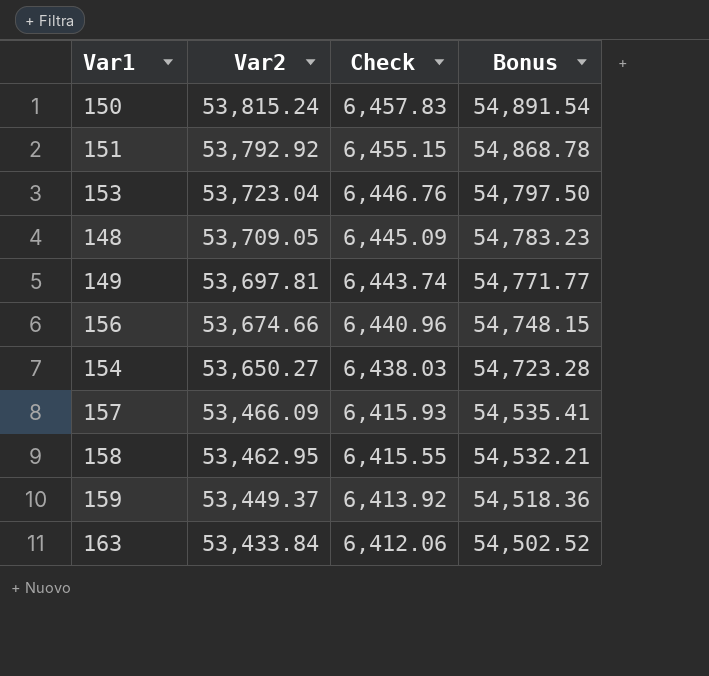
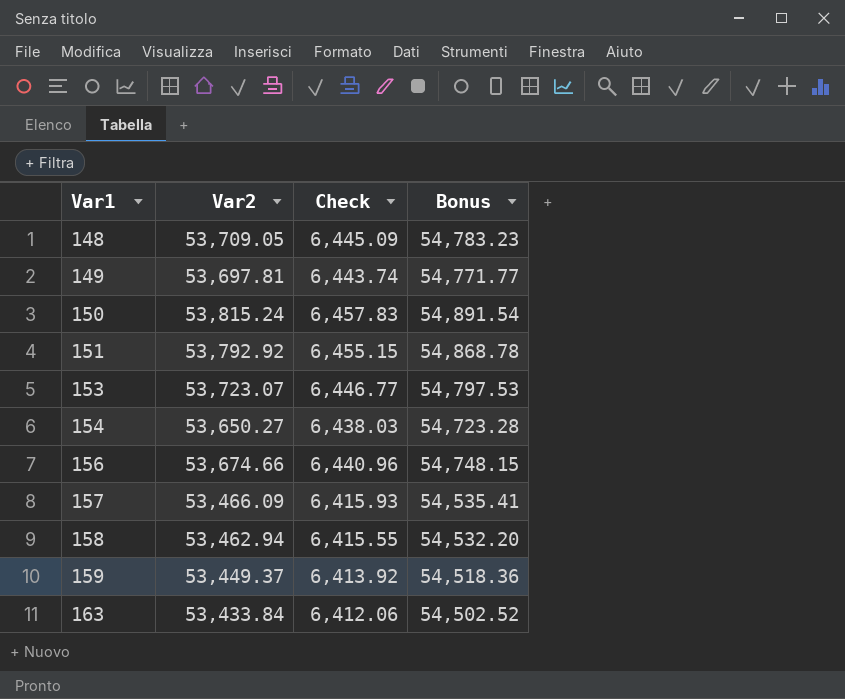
row order: Var2 descending -> Var1 ascending
153 | Var2: 53,723.04 -> 53,723.07
153 | Check: 6,446.76 -> 6,446.77
153 | Bonus: 54,797.50 -> 54,797.53
158 | Var2: 53,462.95 -> 53,462.94
158 | Bonus: 54,532.21 -> 54,532.20

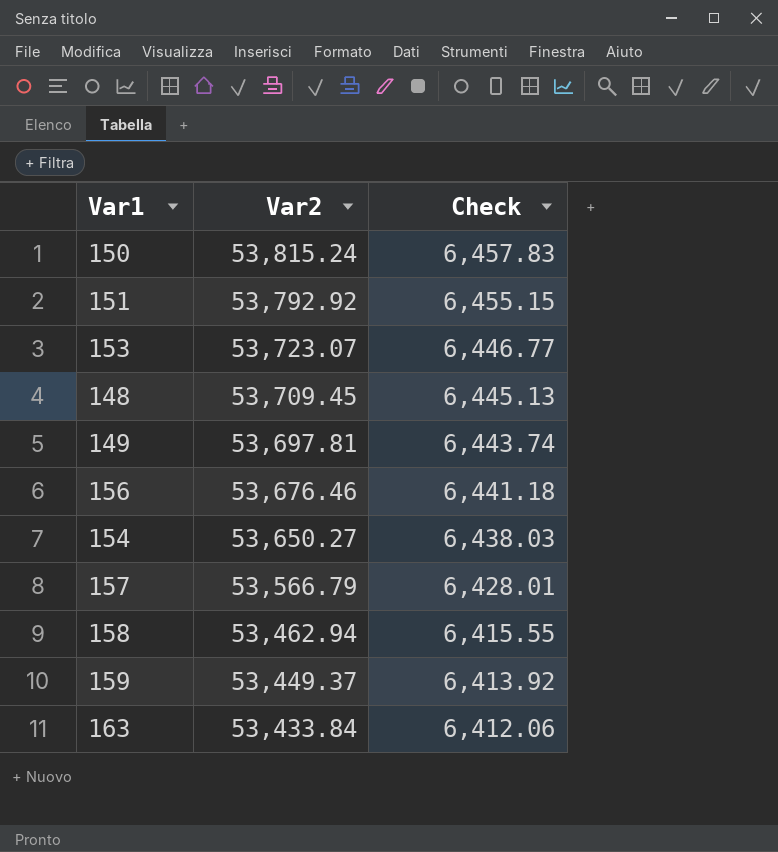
row order: Var1 ascending -> Var2 descending
column Bonus | formula: [Var2] * 1.02 -> none
148 | Var2: 53,709.05 -> 53,709.45
148 | Check: 6,445.09 -> 6,445.13
156 | Var2: 53,674.66 -> 53,676.46
156 | Check: 6,440.96 -> 6,441.18
157 | Var2: 53,466.09 -> 53,566.79
157 | Check: 6,415.93 -> 6,428.01

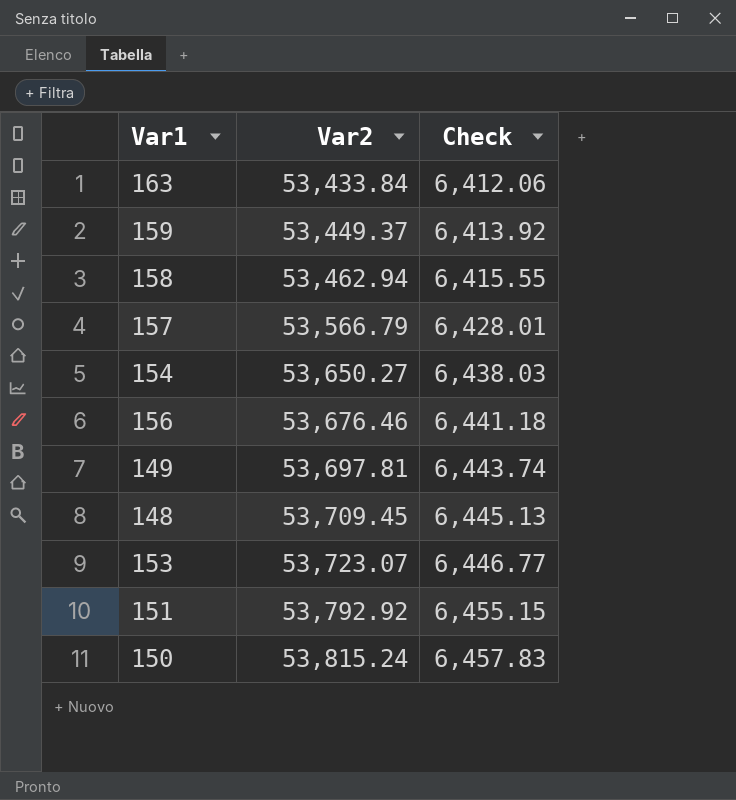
row order: Var2 descending -> Var2 ascending

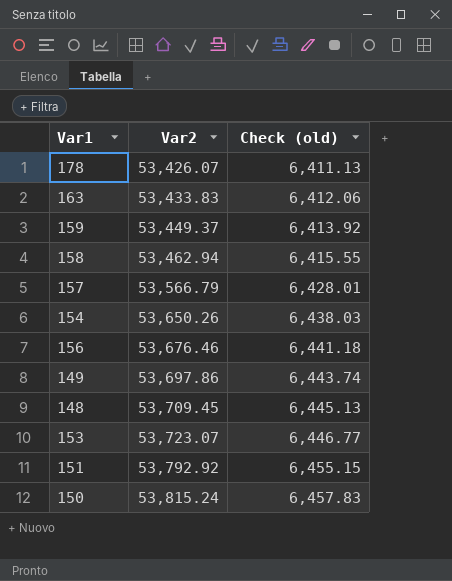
column name: Check -> Check (old)
row 178: none -> 53,426.07 | 6,411.13
163 | Var2: 53,433.84 -> 53,433.83
154 | Var2: 53,650.27 -> 53,650.26
149 | Var2: 53,697.81 -> 53,697.86

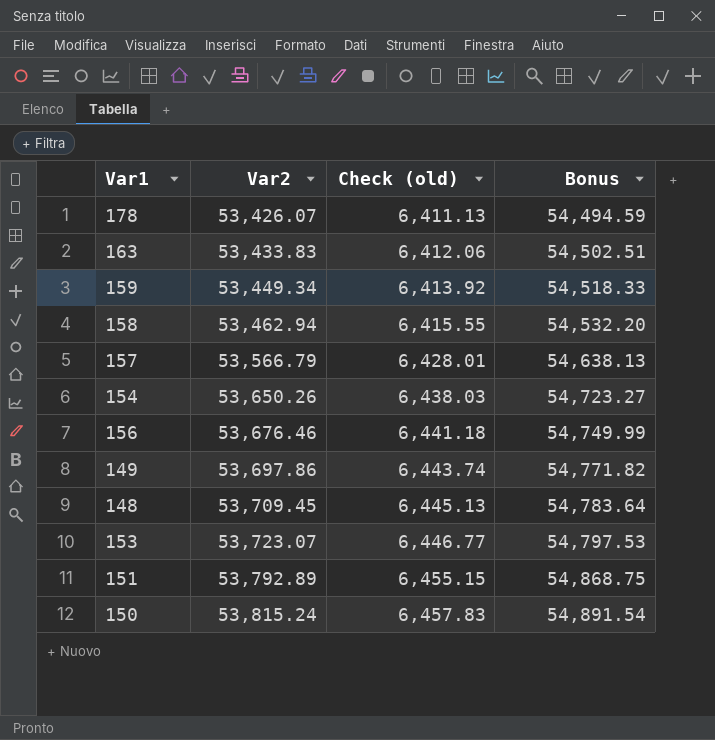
column Bonus | formula: none -> [Var2] * 1.02
159 | Var2: 53,449.37 -> 53,449.34
151 | Var2: 53,792.92 -> 53,792.89

